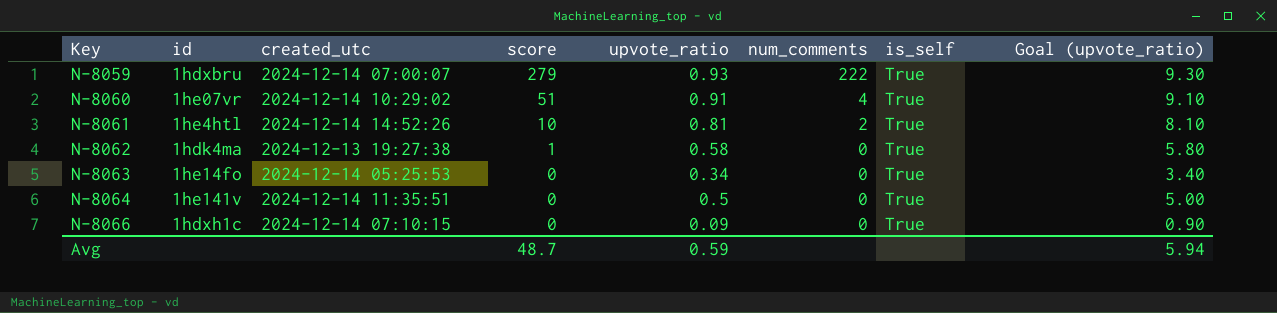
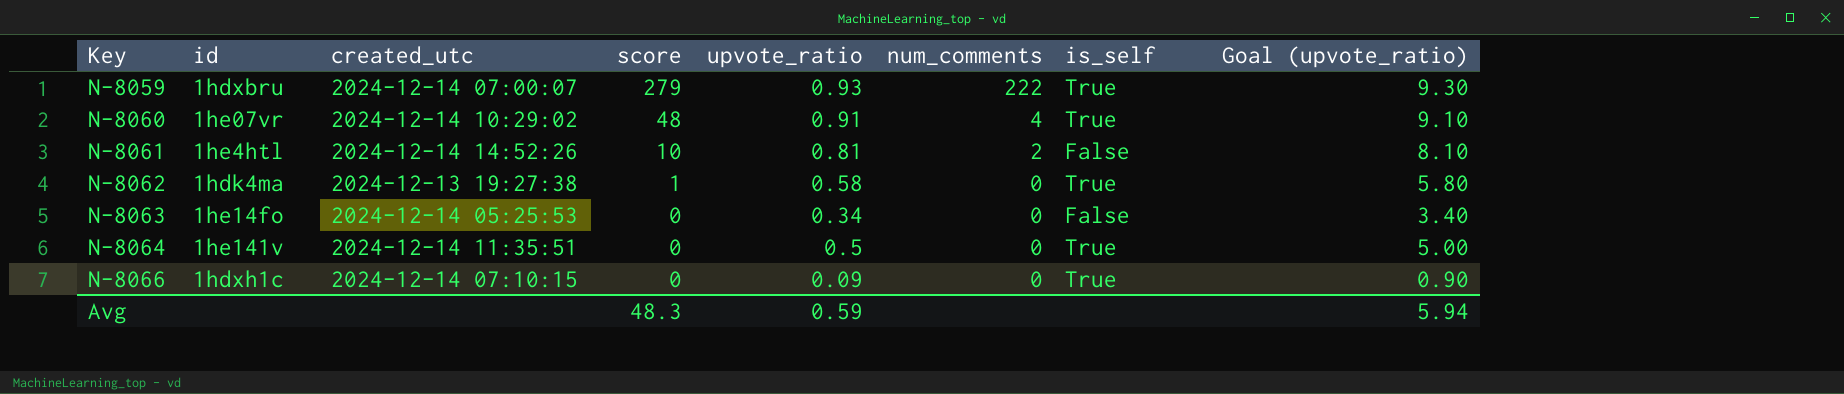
N-8060 | score: 51 -> 48
N-8061 | is_self: True -> False
N-8063 | is_self: True -> False
Avg | score: 48.7 -> 48.3

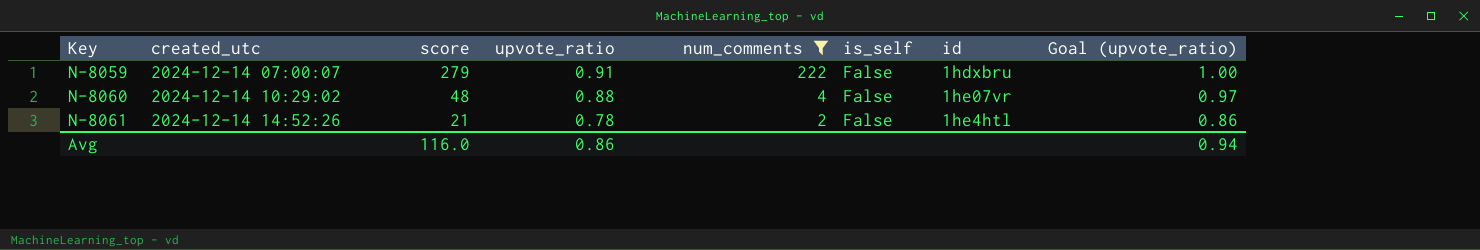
filter: none -> num_comments != 0
column id | position: 2 -> 7
column Goal (upvote_ratio) | formula: [upvote_ratio] * 10 -> [upvote_ratio] * 1.1
N-8059 | upvote_ratio: 0.93 -> 0.91
N-8059 | is_self: True -> False
N-8060 | upvote_ratio: 0.91 -> 0.88
N-8060 | is_self: True -> False
N-8061 | score: 10 -> 21
N-8061 | upvote_ratio: 0.81 -> 0.78
Avg | score: 48.3 -> 116.0
Avg | upvote_ratio: 0.59 -> 0.86
Avg | Goal (upvote_ratio): 5.94 -> 0.94

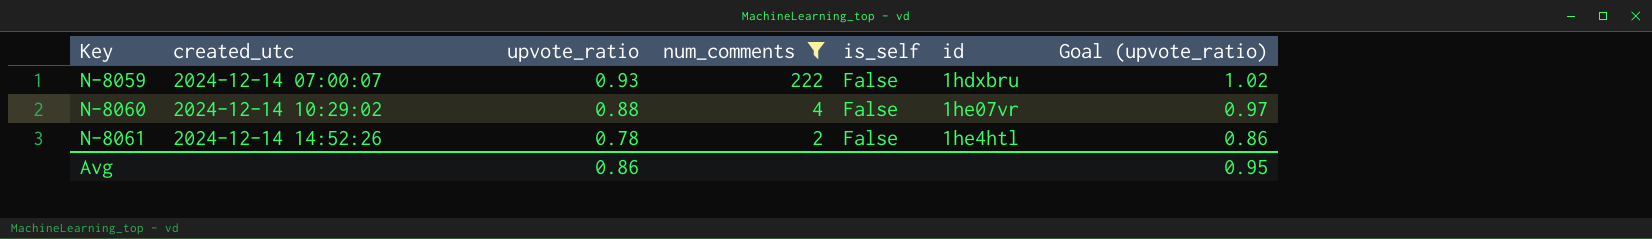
column score | position: 3 -> none
N-8059 | upvote_ratio: 0.91 -> 0.93
N-8059 | Goal (upvote_ratio): 1.00 -> 1.02
Avg | Goal (upvote_ratio): 0.94 -> 0.95

